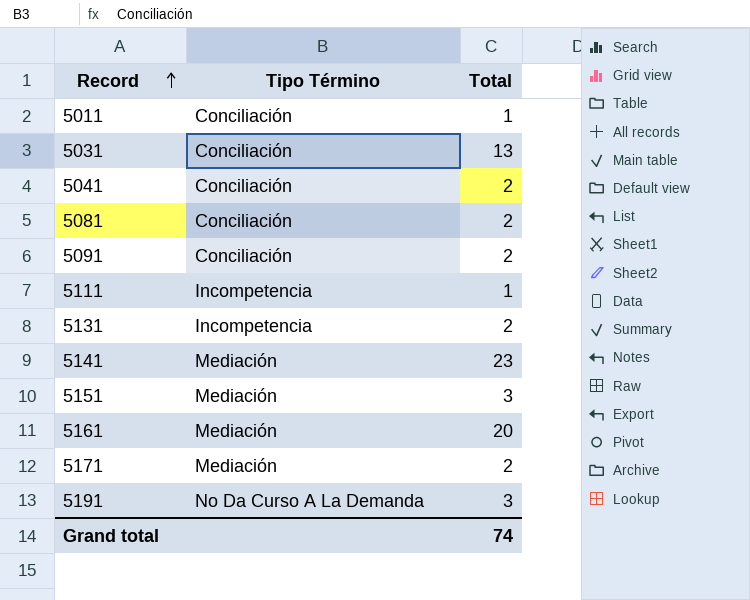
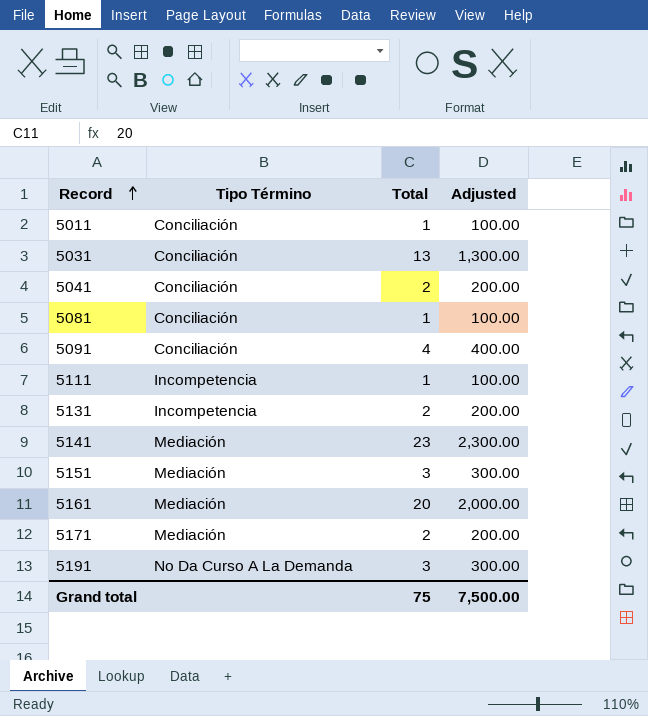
column Adjusted | formula: none -> [Total] * 100
5081 | Total: 2 -> 1
5091 | Total: 2 -> 4
Grand total | Total: 74 -> 75

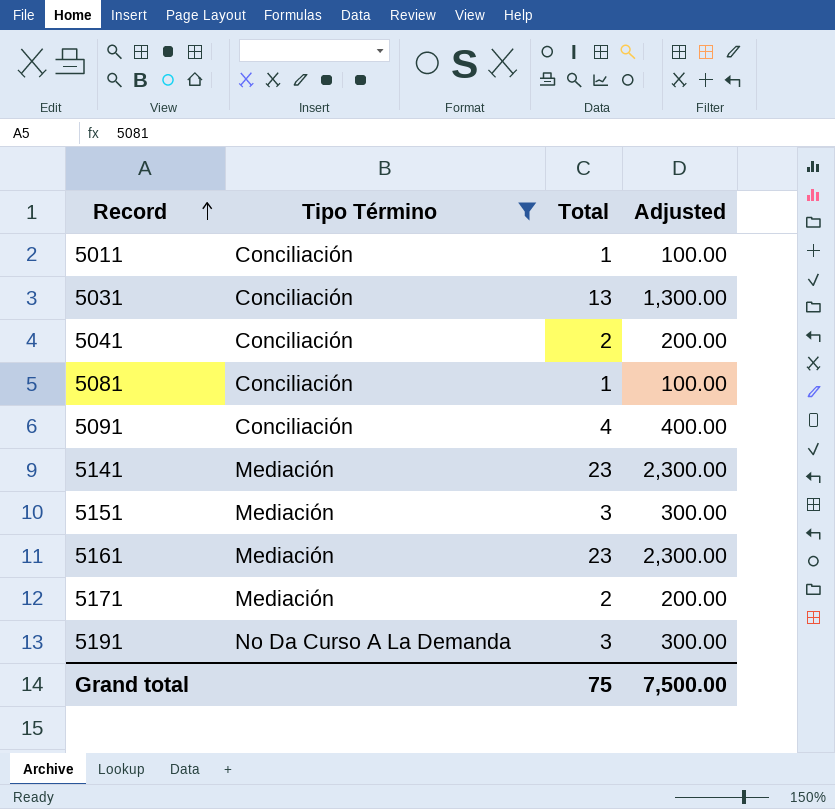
filter: none -> Tipo Término != Incompetencia
5161 | Total: 20 -> 23
5161 | Adjusted: 2,000.00 -> 2,300.00

